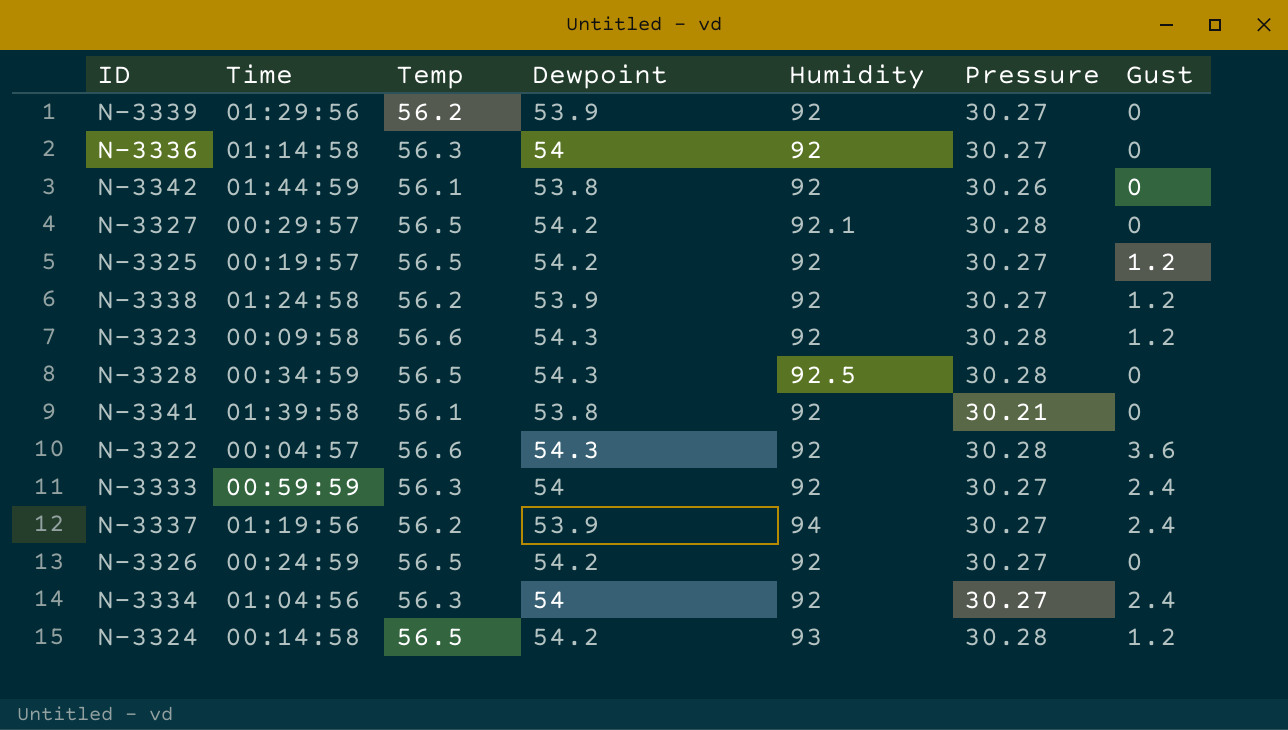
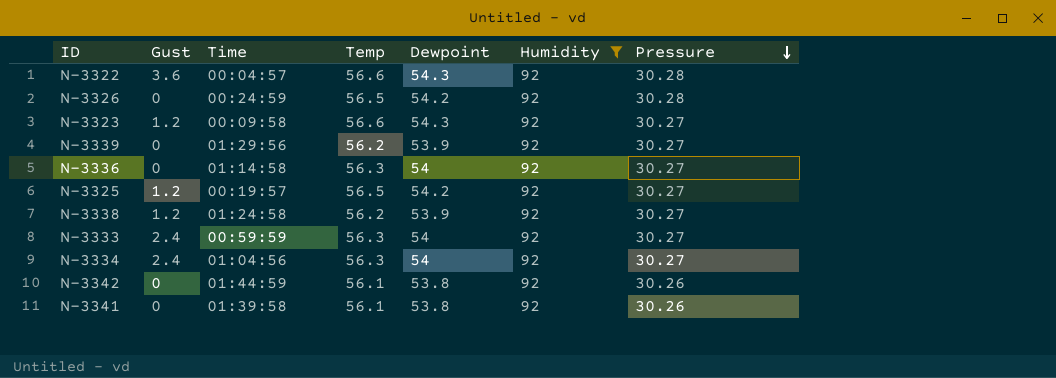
filter: none -> Humidity = 92
row order: none -> Pressure descending
column Gust | position: 7 -> 2
N-3326 | Pressure: 30.27 -> 30.28
N-3323 | Pressure: 30.28 -> 30.27
N-3341 | Pressure: 30.21 -> 30.26

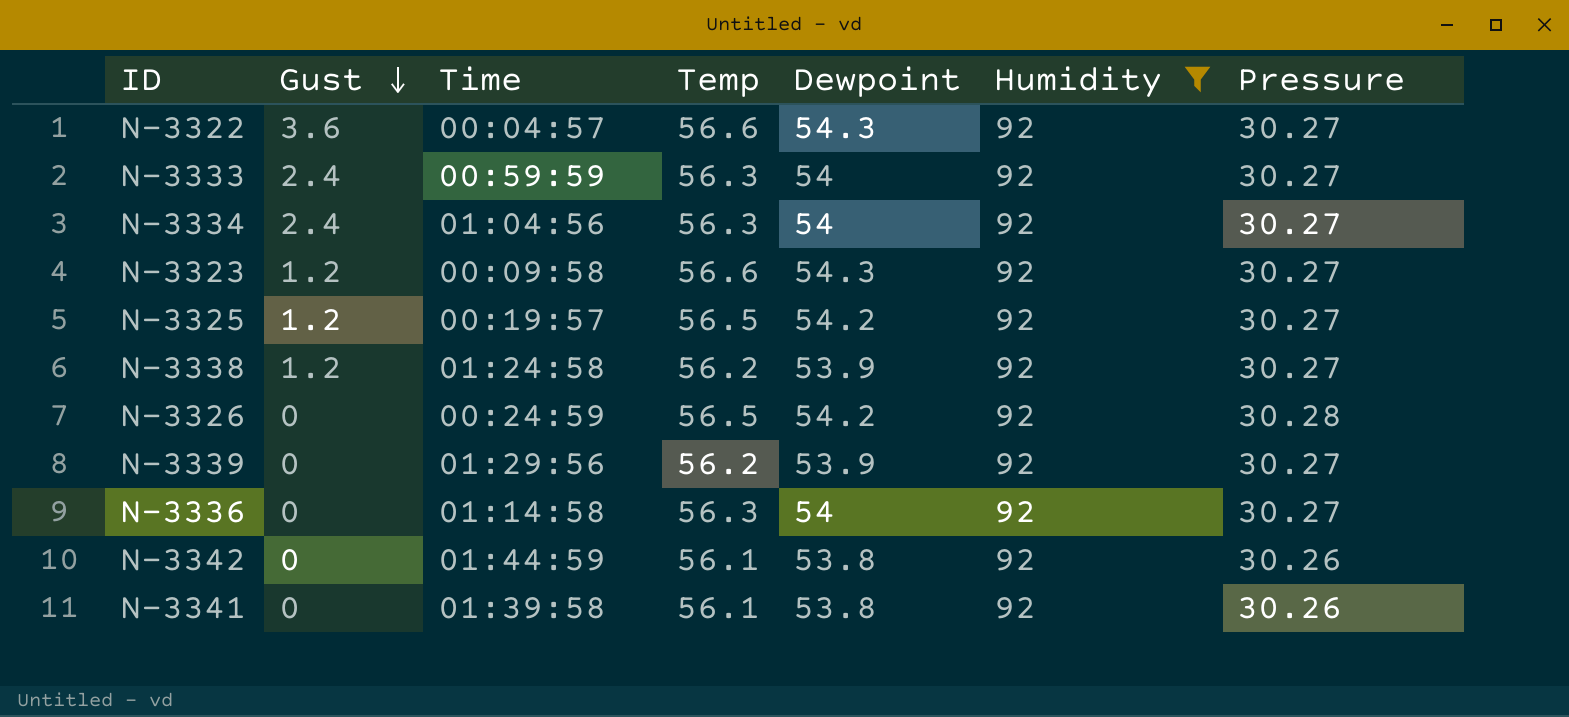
row order: Pressure descending -> Gust descending
N-3322 | Pressure: 30.28 -> 30.27

